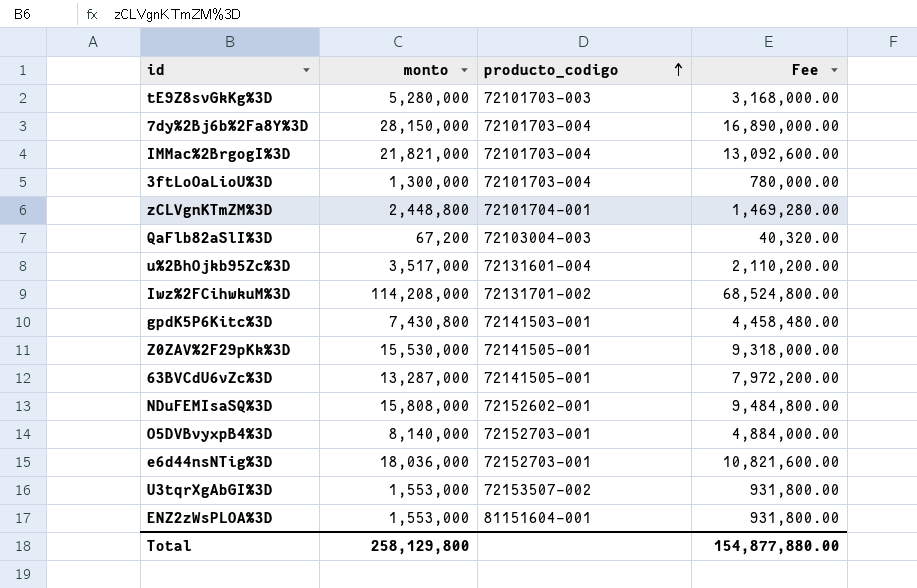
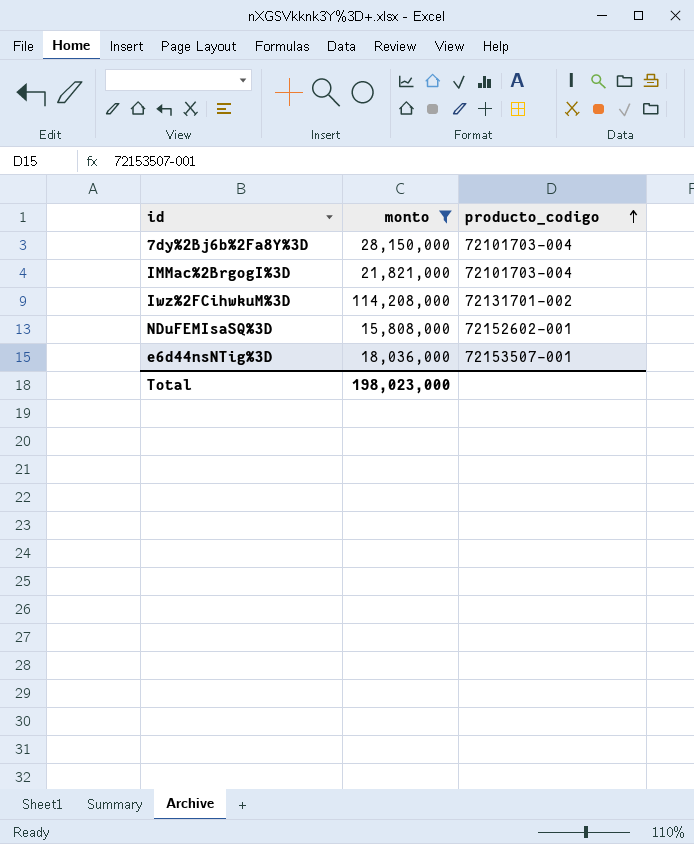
filter: none -> monto >= 15,808,000
column Fee | formula: [monto] * 0.6 -> none
e6d44nsNTig%3D | producto_codigo: 72152703-001 -> 72153507-001
Total | monto: 258,129,800 -> 198,023,000

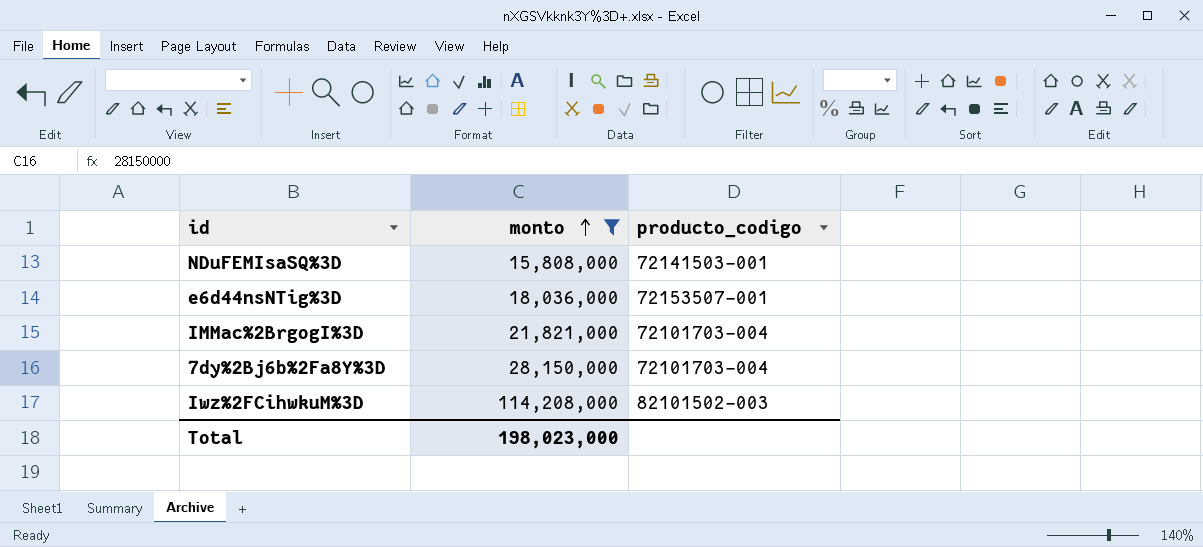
row order: producto_codigo ascending -> monto ascending
NDuFEMIsaSQ%3D | producto_codigo: 72152602-001 -> 72141503-001
Iwz%2FCihwkuM%3D | producto_codigo: 72131701-002 -> 82101502-003

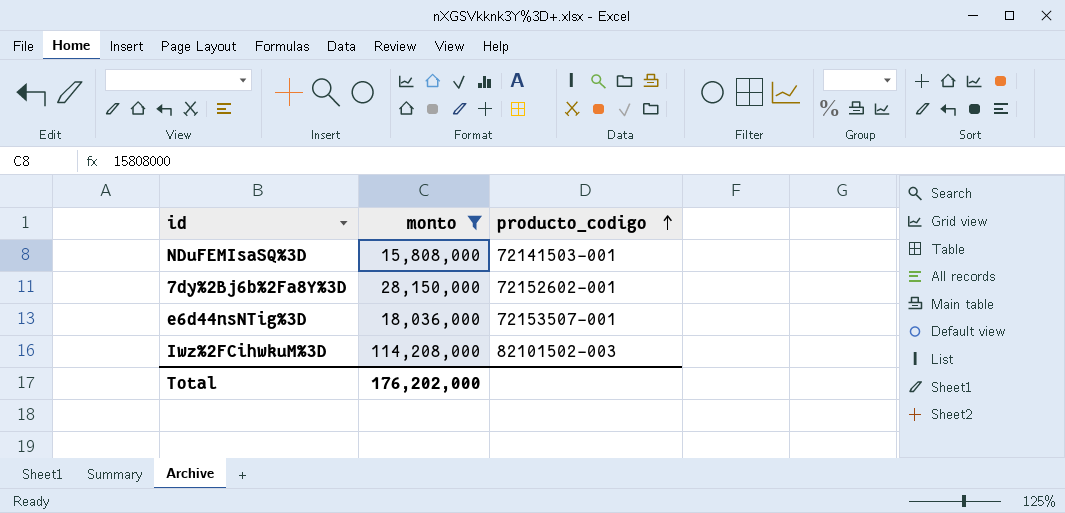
row order: monto ascending -> producto_codigo ascending
row IMMac%2BrgogI%3D: 21,821,000 | 72101703-004 -> none
7dy%2Bj6b%2Fa8Y%3D | producto_codigo: 72101703-004 -> 72152602-001
Total | monto: 198,023,000 -> 176,202,000

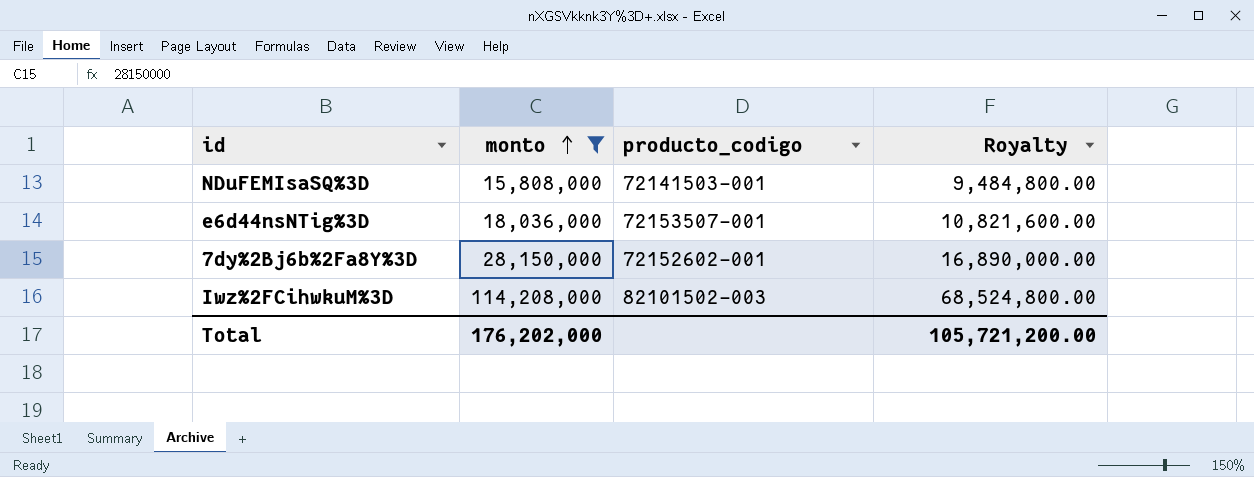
row order: producto_codigo ascending -> monto ascending
column Royalty | formula: none -> [monto] * 0.6

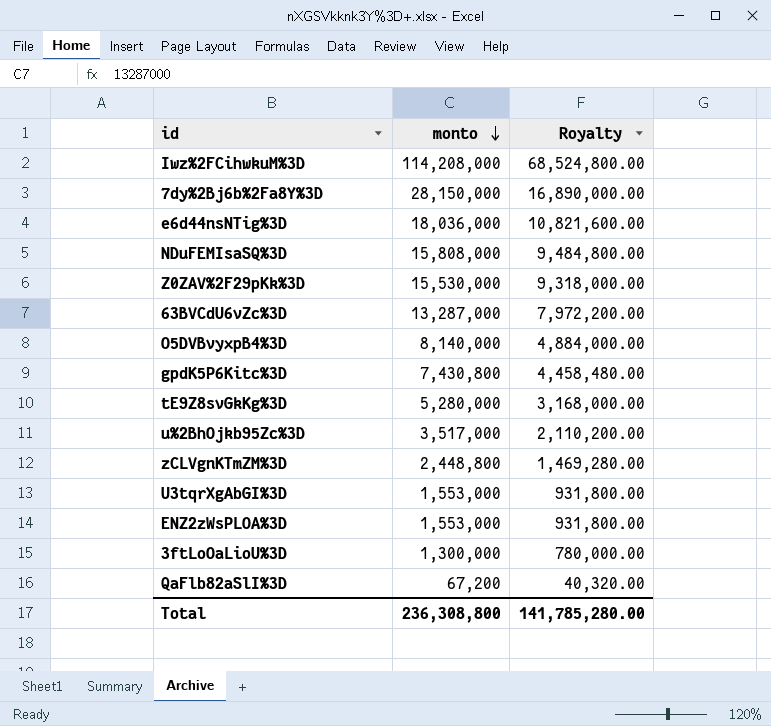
filter: monto >= 15,808,000 -> none
row order: monto ascending -> monto descending
column producto_codigo | position: 3 -> none
Total | monto: 176,202,000 -> 236,308,800
Total | Royalty: 105,721,200.00 -> 141,785,280.00

